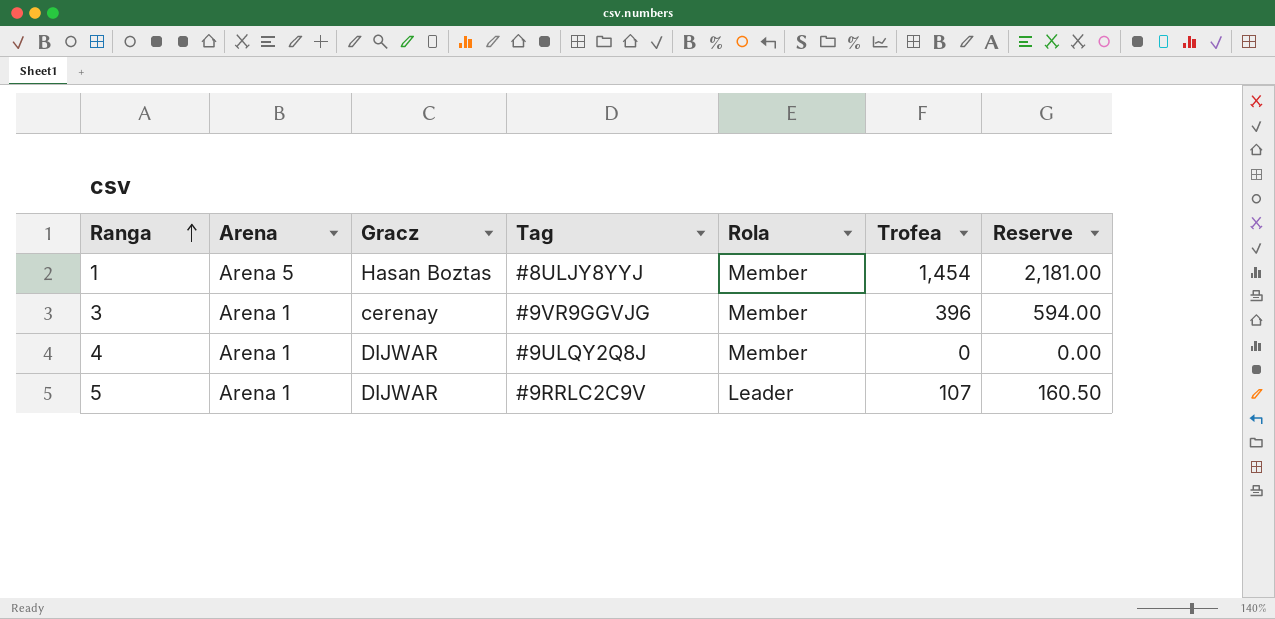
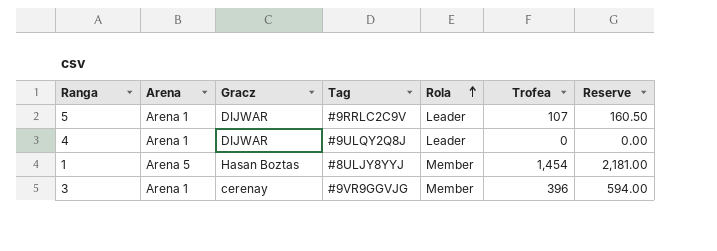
row order: Ranga ascending -> Rola ascending
4 | Rola: Member -> Leader

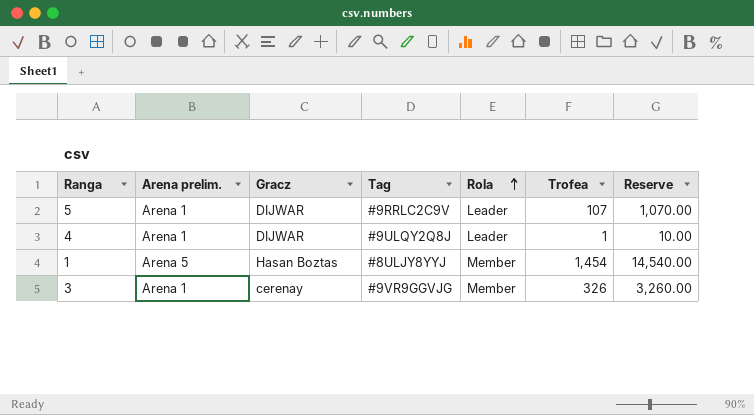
column name: Arena -> Arena prelim.
column Reserve | formula: [Trofea] * 1.5 -> [Trofea] * 10
4 | Trofea: 0 -> 1
3 | Trofea: 396 -> 326

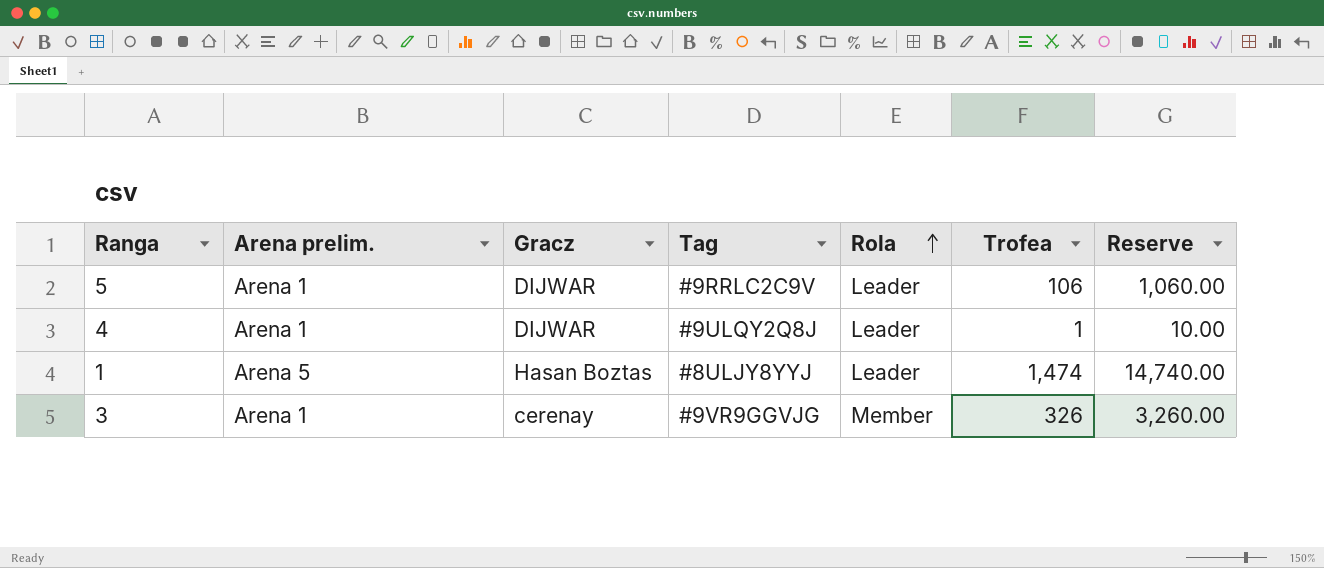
5 | Trofea: 107 -> 106
5 | Reserve: 1,070.00 -> 1,060.00
1 | Rola: Member -> Leader
1 | Trofea: 1,454 -> 1,474
1 | Reserve: 14,540.00 -> 14,740.00

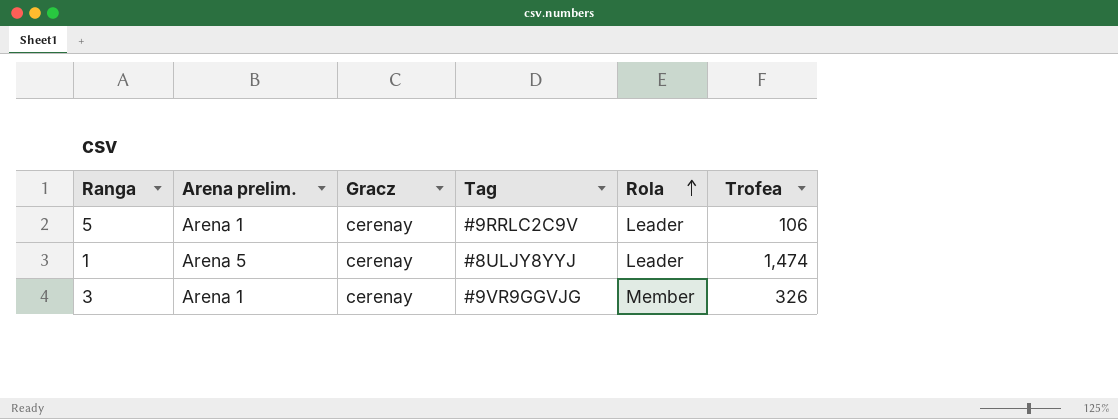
column Reserve | formula: [Trofea] * 10 -> none
row 4: Arena 1 | DIJWAR | #9ULQY2Q8J | Leader | 1 | 10.00 -> none
5 | Gracz: DIJWAR -> cerenay
1 | Gracz: Hasan Boztas -> cerenay

